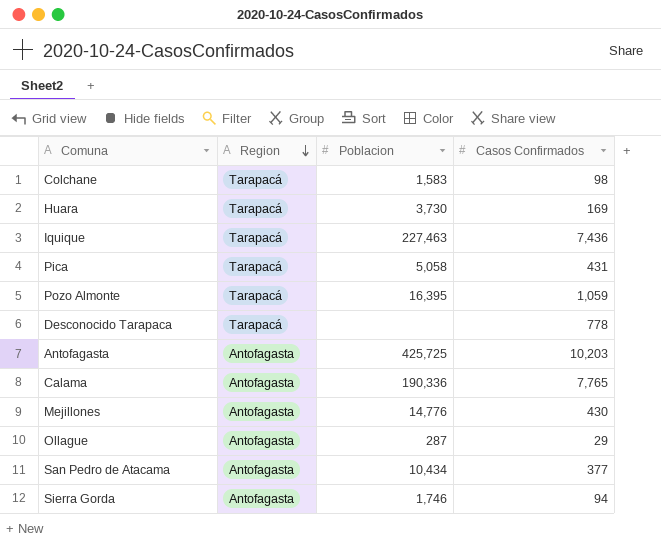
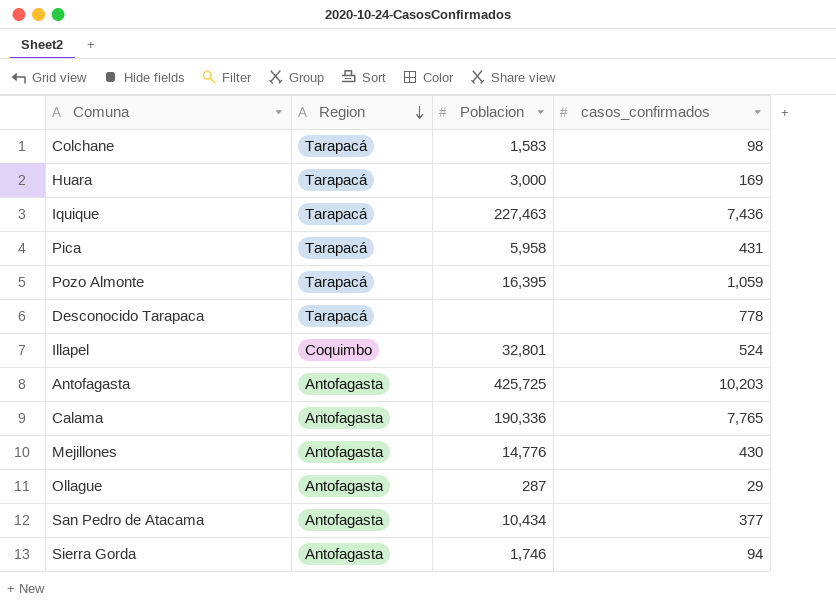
column name: Casos Confirmados -> casos_confirmados
Huara | Poblacion: 3,730 -> 3,000
Pica | Poblacion: 5,058 -> 5,958
row Illapel: none -> Coquimbo | 32,801 | 524

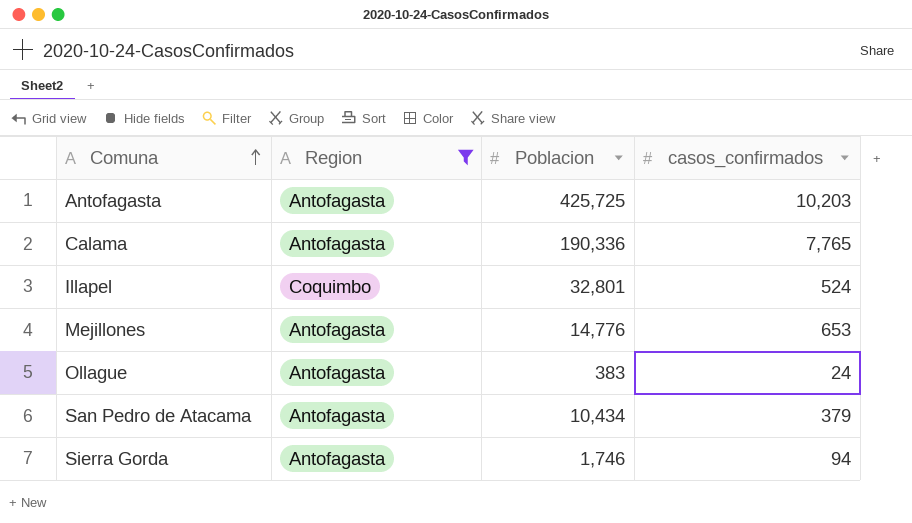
filter: none -> Region != Tarapacá
row order: Region descending -> Comuna ascending
Mejillones | casos_confirmados: 430 -> 653
Ollague | Poblacion: 287 -> 383
Ollague | casos_confirmados: 29 -> 24
San Pedro de Atacama | casos_confirmados: 377 -> 379

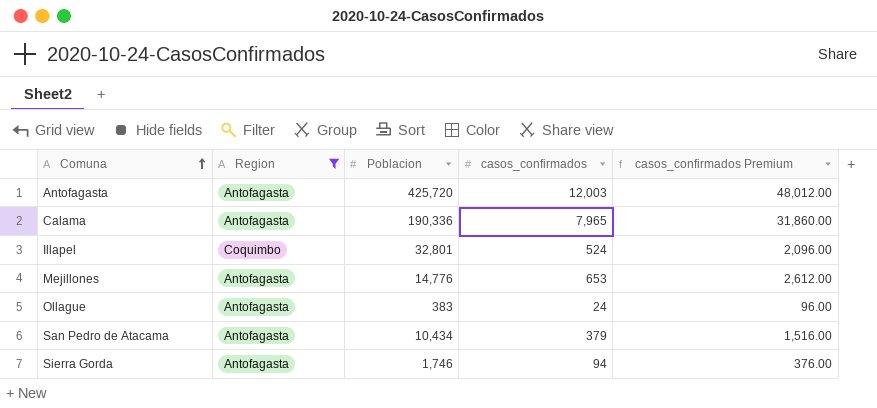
column casos_confirmados Premium | formula: none -> [casos_confirmados] * 4
Antofagasta | Poblacion: 425,725 -> 425,720
Antofagasta | casos_confirmados: 10,203 -> 12,003
Calama | casos_confirmados: 7,765 -> 7,965

